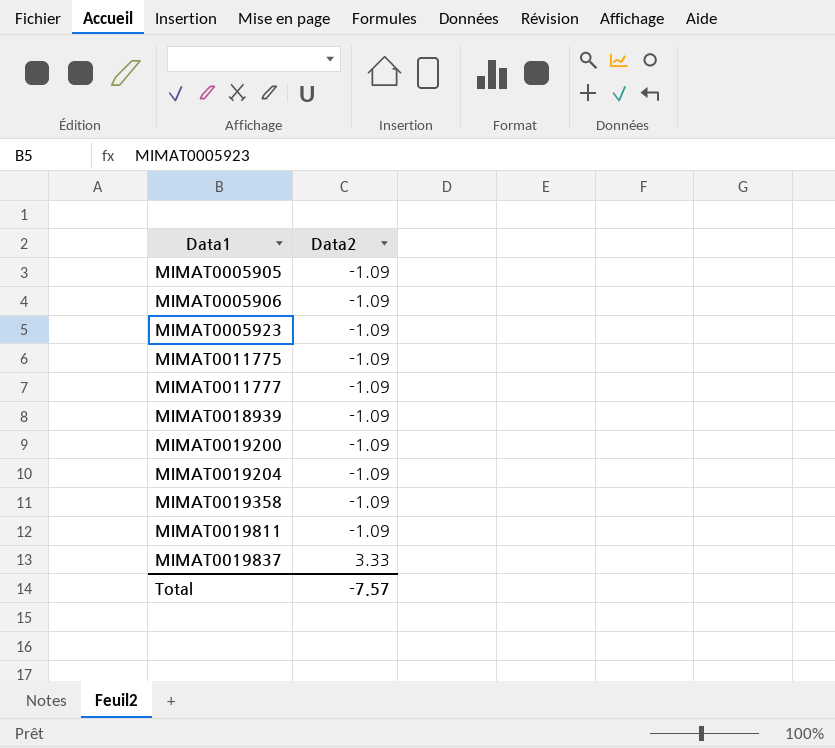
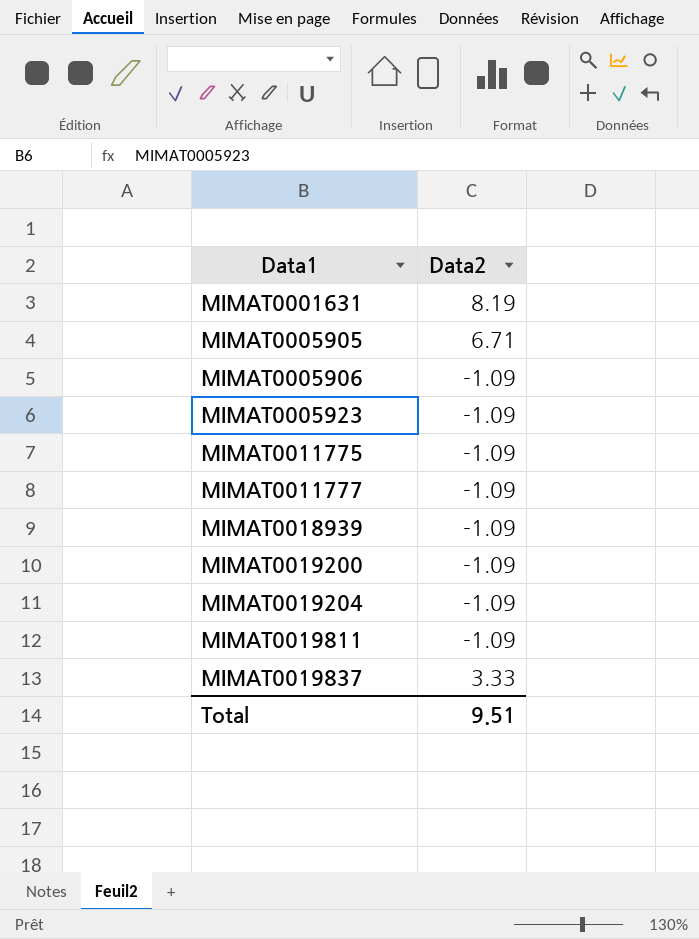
row MIMAT0019358: -1.09 -> none
row MIMAT0001631: none -> 8.19
MIMAT0005905 | Data2: -1.09 -> 6.71
Total | Data2: -7.57 -> 9.51

